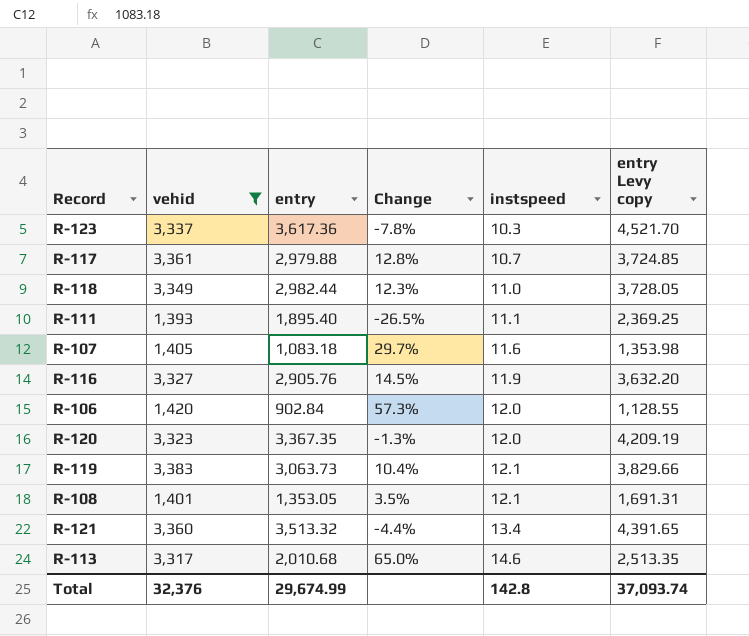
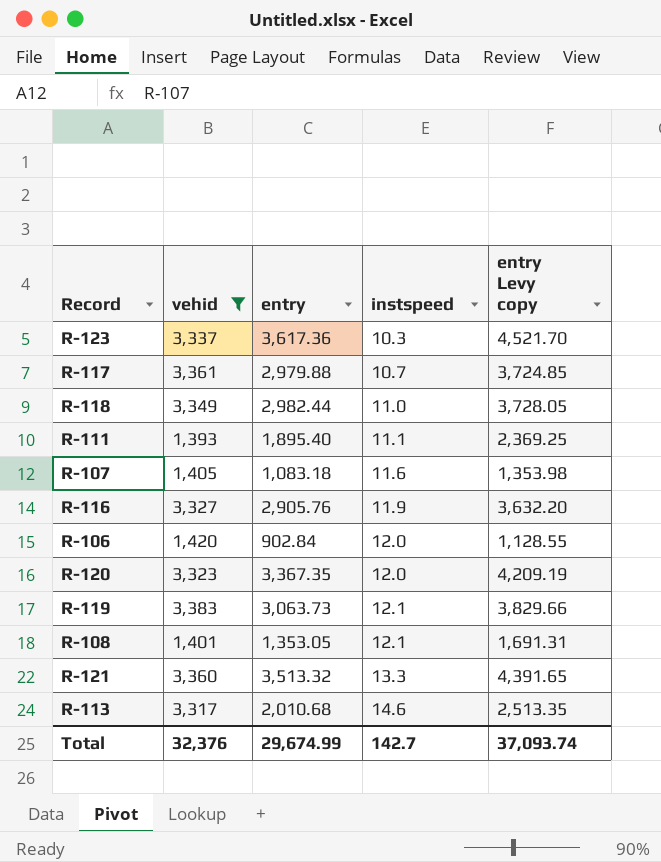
column Change | formula: ([vehid] - [entry]) / [entry] -> none
R-121 | instspeed: 13.4 -> 13.3
Total | instspeed: 142.8 -> 142.7

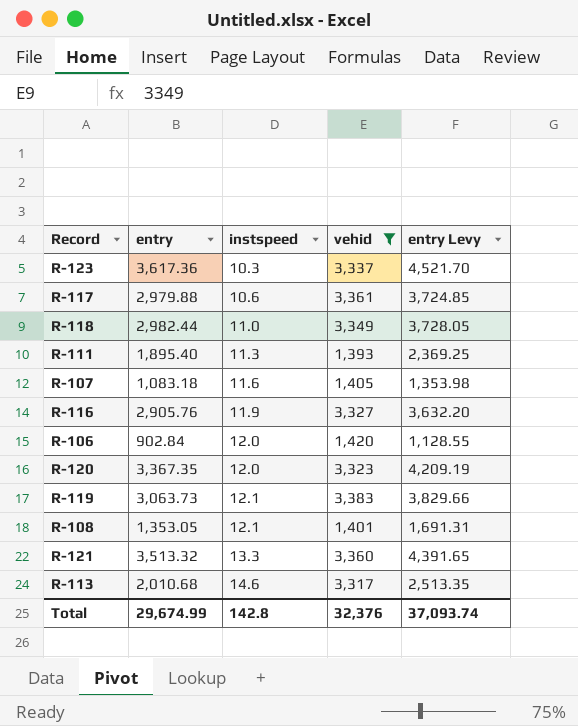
column vehid | position: 2 -> 4
column name: entry Levy copy -> entry Levy
R-117 | instspeed: 10.7 -> 10.6
R-111 | instspeed: 11.1 -> 11.3
Total | instspeed: 142.7 -> 142.8

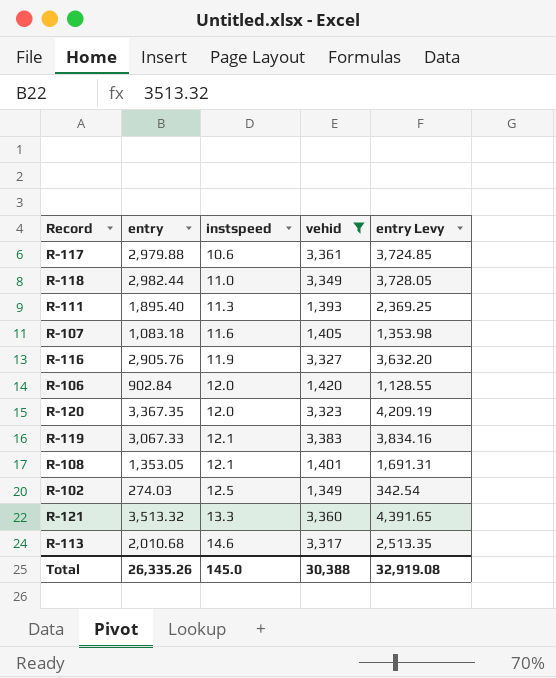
row R-123: 3,617.36 | 10.3 | 3,337 | 4,521.70 -> none
R-119 | entry: 3,063.73 -> 3,067.33
R-119 | entry Levy: 3,829.66 -> 3,834.16
row R-102: none -> 274.03 | 12.5 | 1,349 | 342.54
Total | entry: 29,674.99 -> 26,335.26
Total | instspeed: 142.8 -> 145.0
Total | vehid: 32,376 -> 30,388
Total | entry Levy: 37,093.74 -> 32,919.08

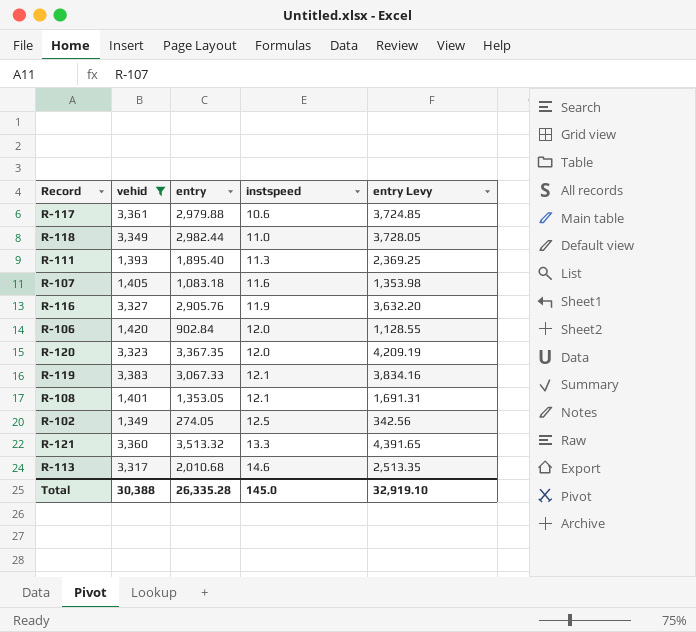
column vehid | position: 4 -> 2
R-102 | entry: 274.03 -> 274.05
R-102 | entry Levy: 342.54 -> 342.56
Total | entry: 26,335.26 -> 26,335.28
Total | entry Levy: 32,919.08 -> 32,919.10

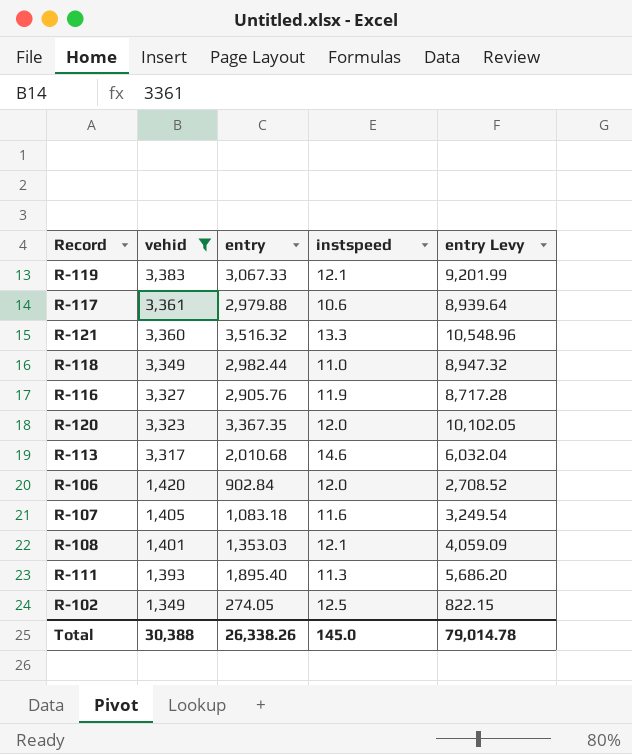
row order: instspeed ascending -> vehid descending
column entry Levy | formula: [entry] * 1.25 -> [entry] * 3
R-121 | entry: 3,513.32 -> 3,516.32
R-108 | entry: 1,353.05 -> 1,353.03
Total | entry: 26,335.28 -> 26,338.26
Total | entry Levy: 32,919.10 -> 79,014.78

